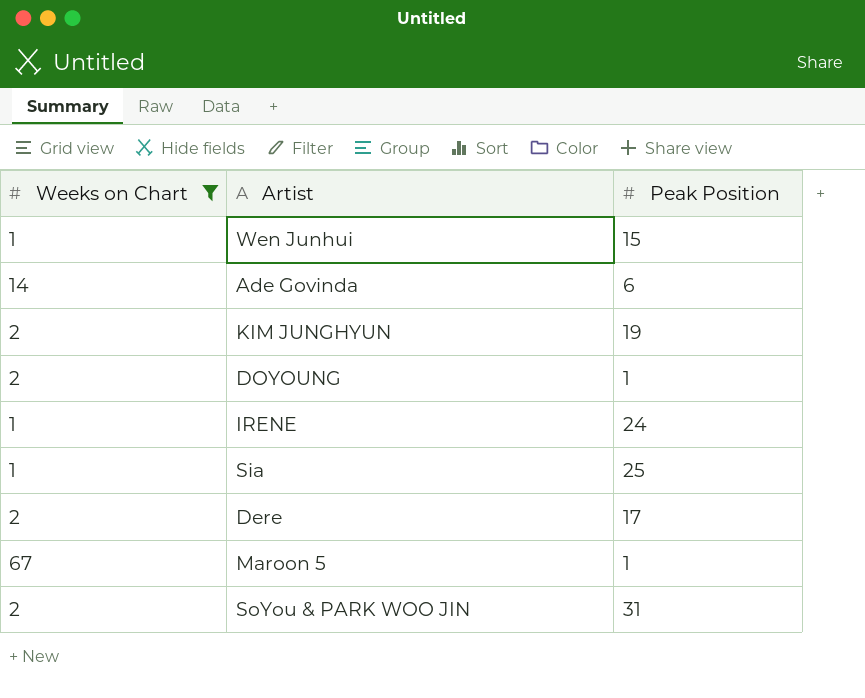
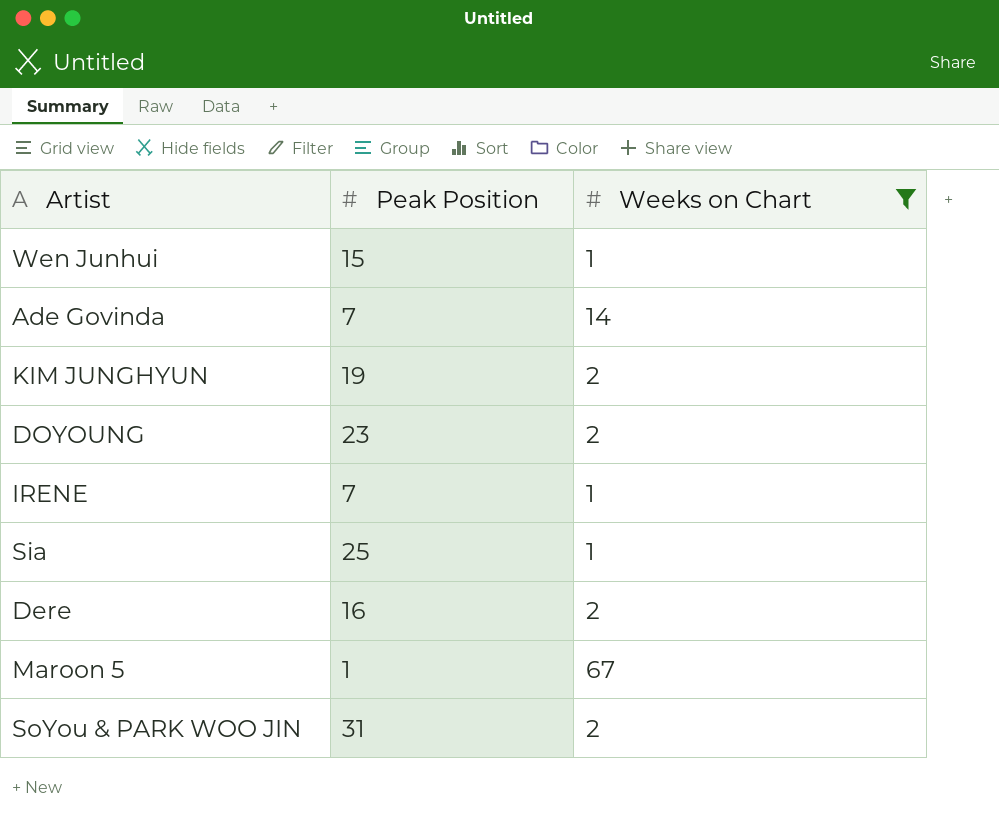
column Weeks on Chart | position: 1 -> 3
Ade Govinda | Peak Position: 6 -> 7
DOYOUNG | Peak Position: 1 -> 23
IRENE | Peak Position: 24 -> 7
Dere | Peak Position: 17 -> 16

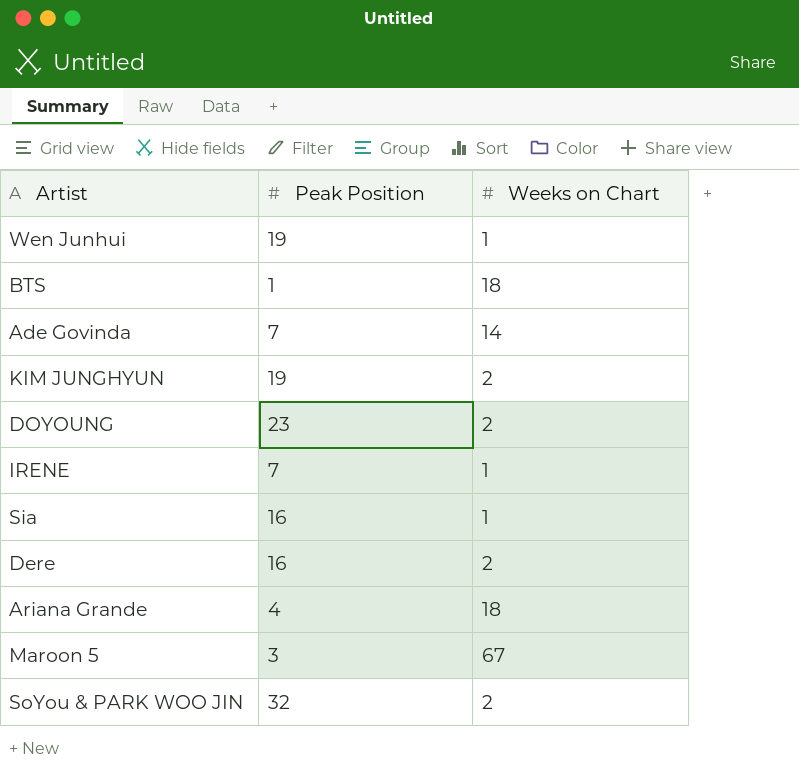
filter: Weeks on Chart != 18 -> none
Wen Junhui | Peak Position: 15 -> 19
Sia | Peak Position: 25 -> 16
Maroon 5 | Peak Position: 1 -> 3
SoYou & PARK WOO JIN | Peak Position: 31 -> 32

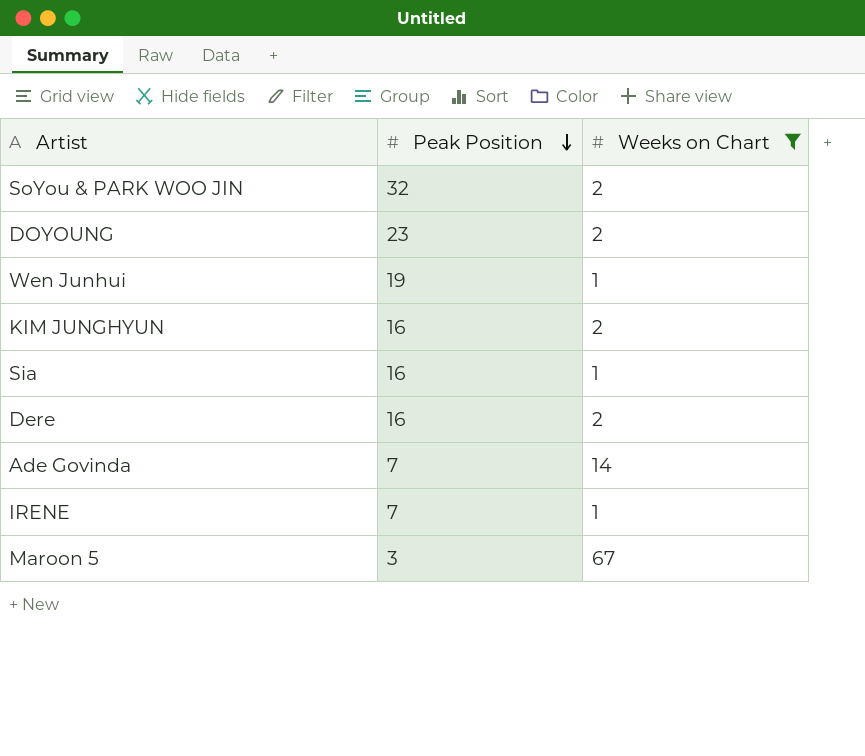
filter: none -> Weeks on Chart != 18
row order: none -> Peak Position descending
KIM JUNGHYUN | Peak Position: 19 -> 16

